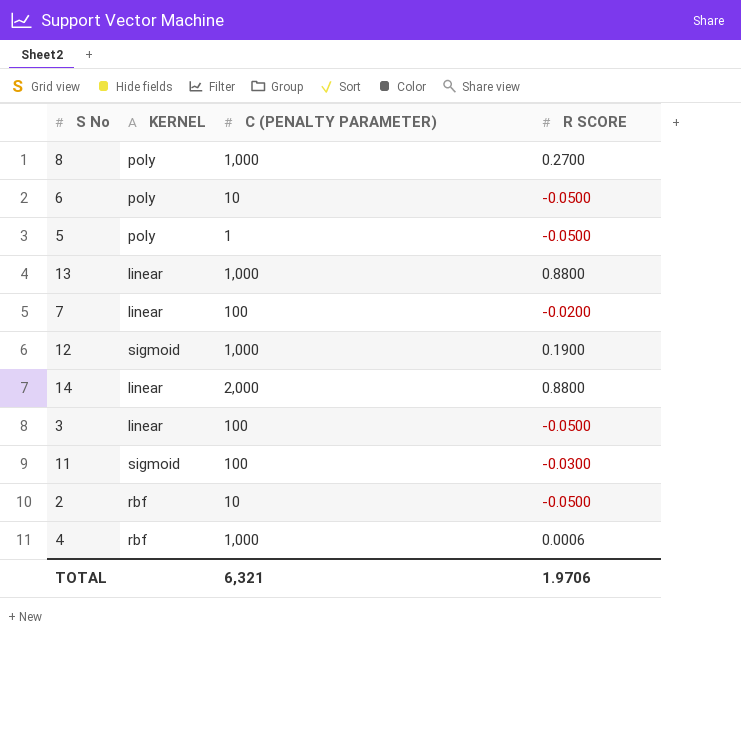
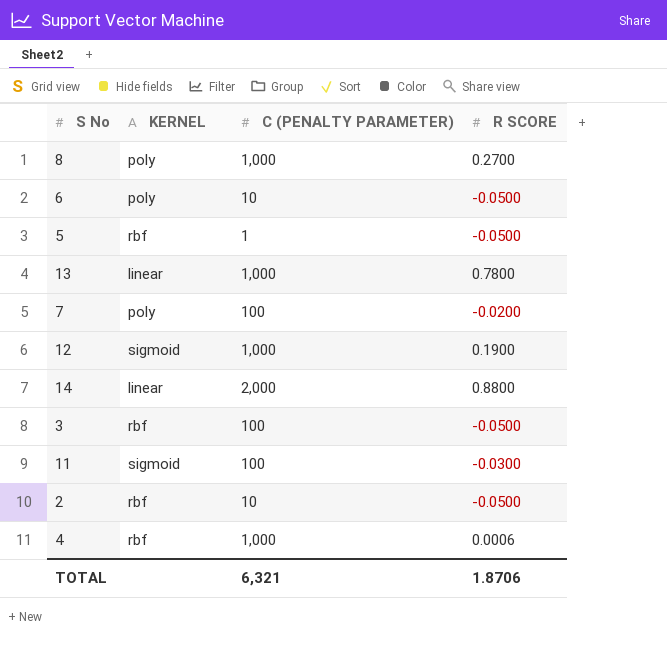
5 | KERNEL: poly -> rbf
13 | R SCORE: 0.8800 -> 0.7800
7 | KERNEL: linear -> poly
3 | KERNEL: linear -> rbf
TOTAL | R SCORE: 1.9706 -> 1.8706

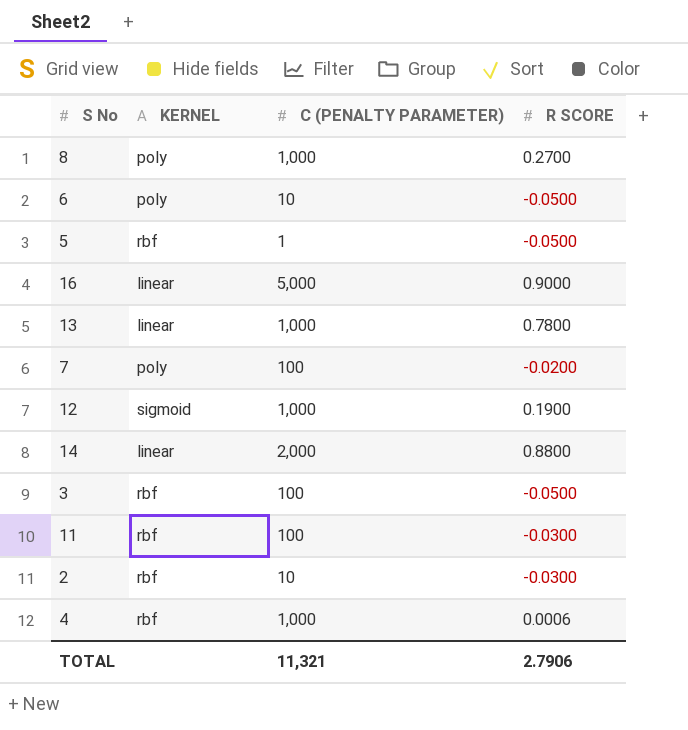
row 16: none -> linear | 5,000 | 0.9000
11 | KERNEL: sigmoid -> rbf
2 | R SCORE: -0.0500 -> -0.0300
TOTAL | C (PENALTY PARAMETER): 6,321 -> 11,321
TOTAL | R SCORE: 1.8706 -> 2.7906

